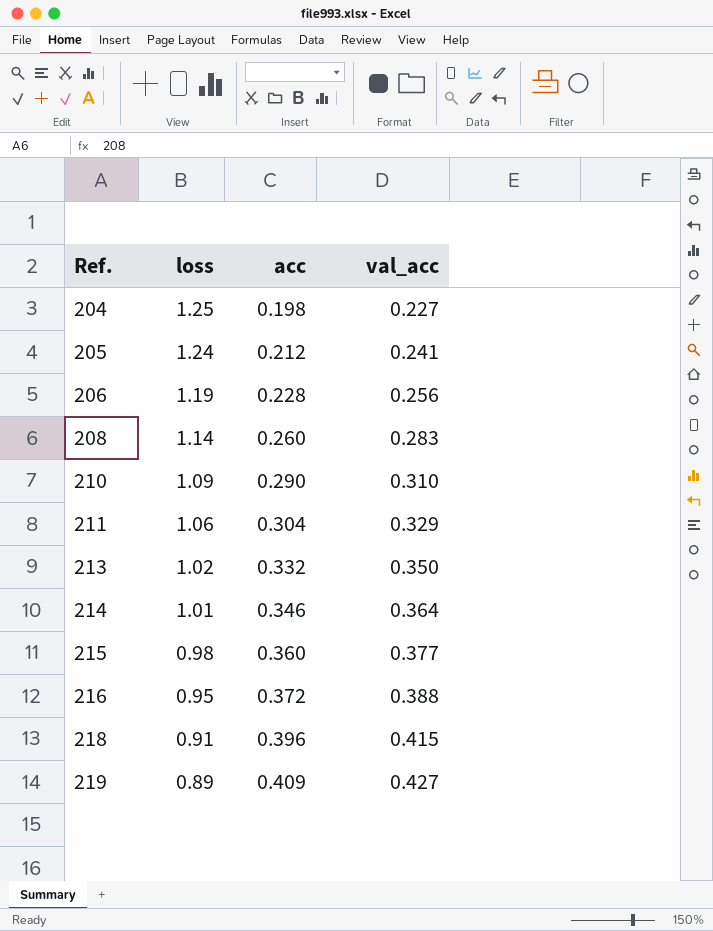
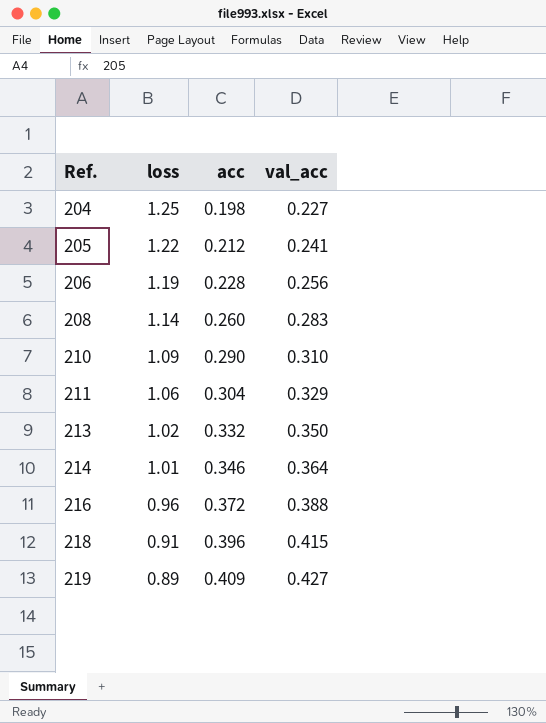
row 215: 0.98 | 0.360 | 0.377 -> none
205 | loss: 1.24 -> 1.22
216 | loss: 0.95 -> 0.96

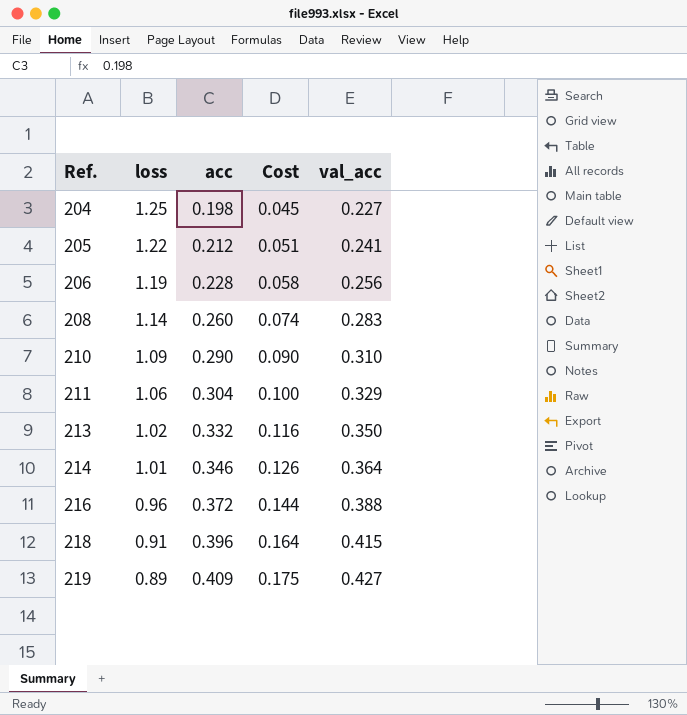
column Cost | formula: none -> [acc] * [val_acc]

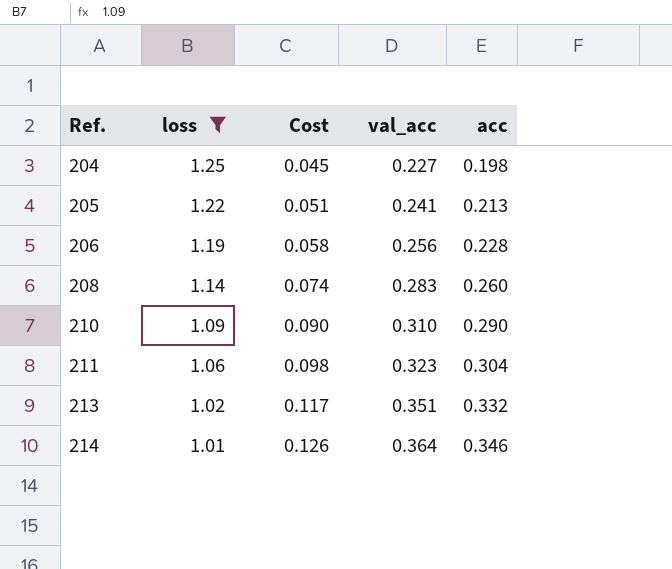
filter: none -> loss >= 1.01
column acc | position: 3 -> 5
205 | acc: 0.212 -> 0.213
211 | Cost: 0.100 -> 0.098
211 | val_acc: 0.329 -> 0.323
213 | Cost: 0.116 -> 0.117
213 | val_acc: 0.350 -> 0.351

